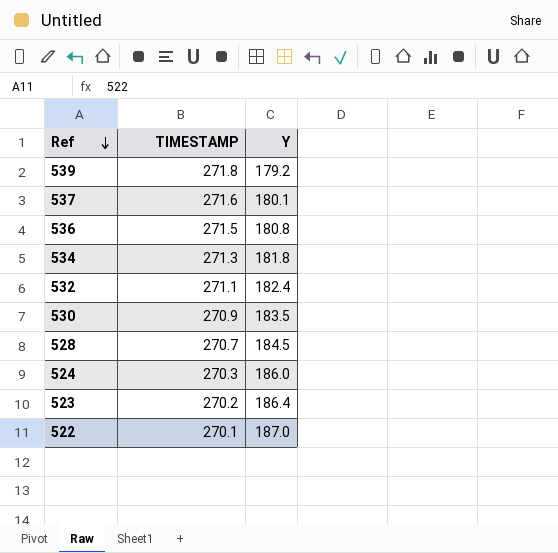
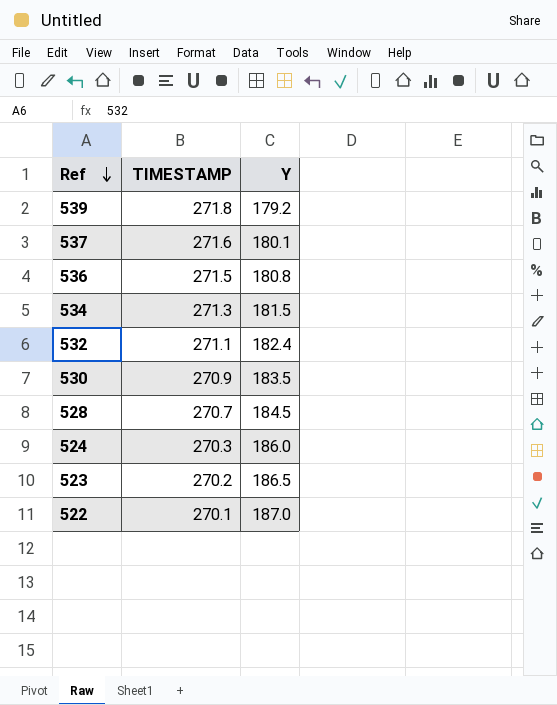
534 | Y: 181.8 -> 181.5
523 | Y: 186.4 -> 186.5

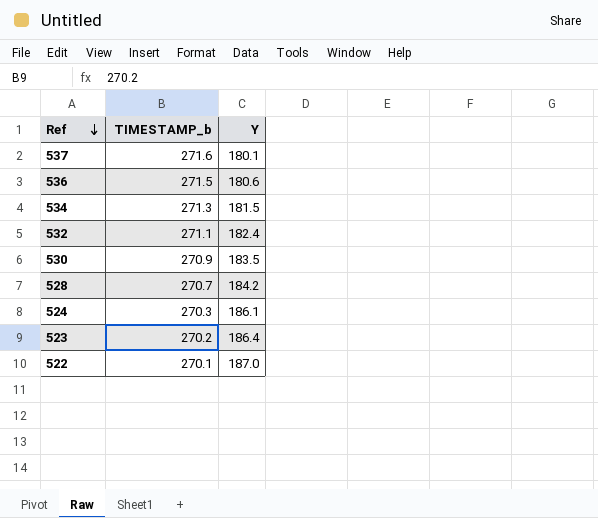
column name: TIMESTAMP -> TIMESTAMP_b
row 539: 271.8 | 179.2 -> none
536 | Y: 180.8 -> 180.6
528 | Y: 184.5 -> 184.2
524 | Y: 186.0 -> 186.1
523 | Y: 186.5 -> 186.4

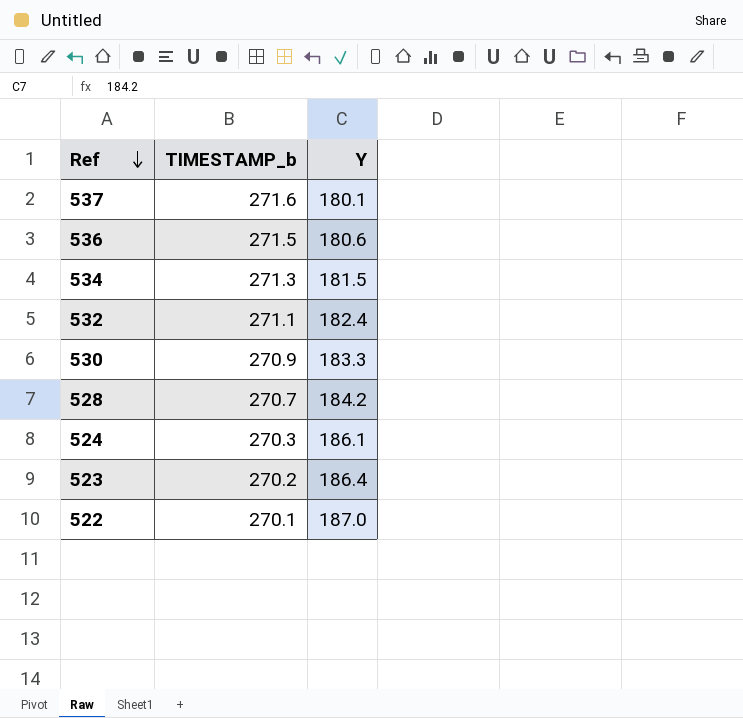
530 | Y: 183.5 -> 183.3

